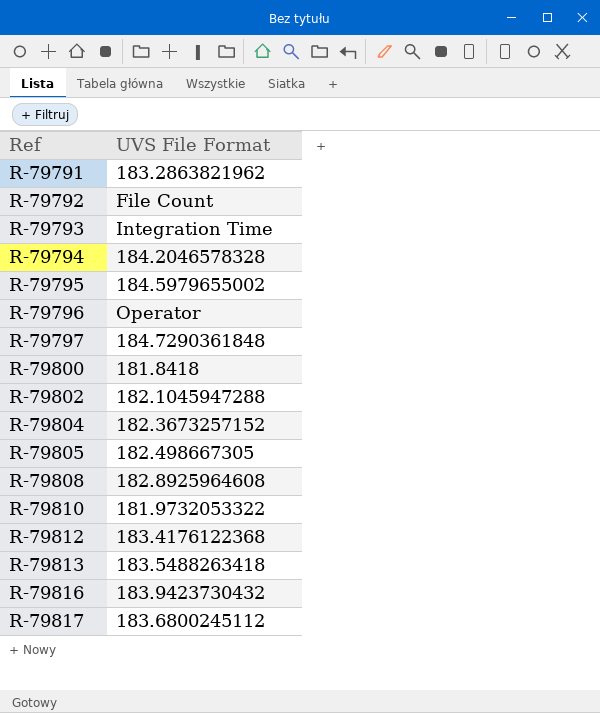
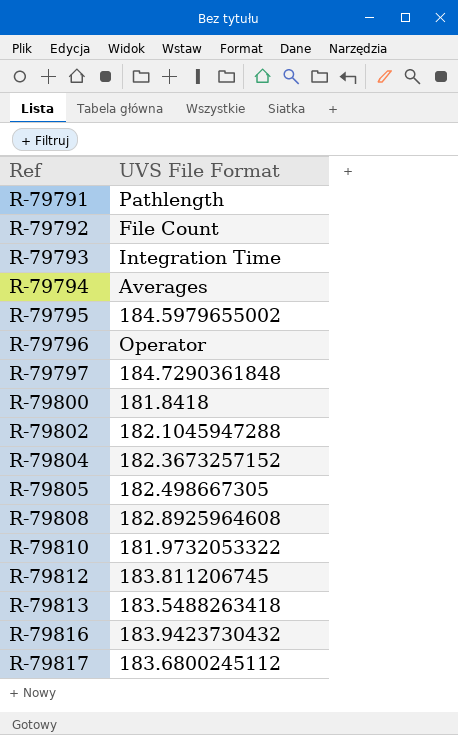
R-79791 | UVS File Format: 183.2863821962 -> Pathlength
R-79794 | UVS File Format: 184.2046578328 -> Averages
R-79812 | UVS File Format: 183.4176122368 -> 183.811206745

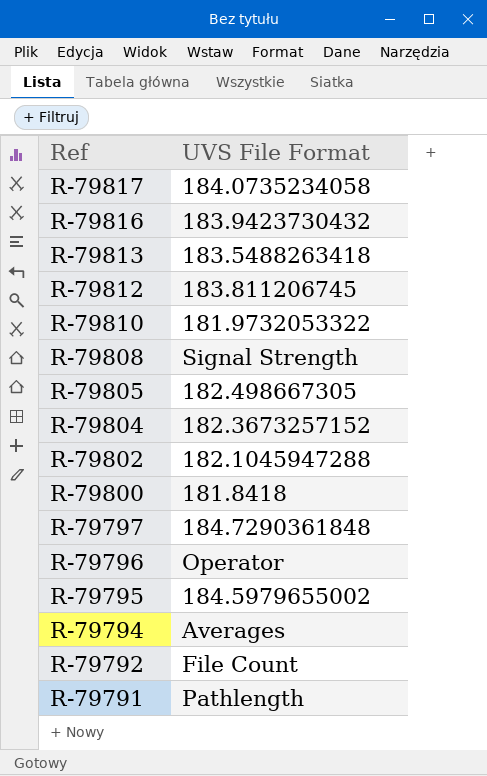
row order: Ref ascending -> Ref descending
row R-79793: Integration Time -> none
R-79817 | UVS File Format: 183.6800245112 -> 184.0735234058
R-79808 | UVS File Format: 182.8925964608 -> Signal Strength

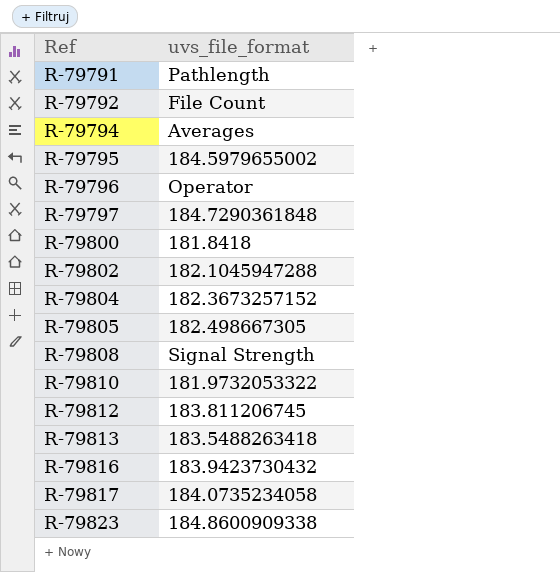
row order: Ref descending -> Ref ascending
column name: UVS File Format -> uvs_file_format
row R-79823: none -> 184.8600909338

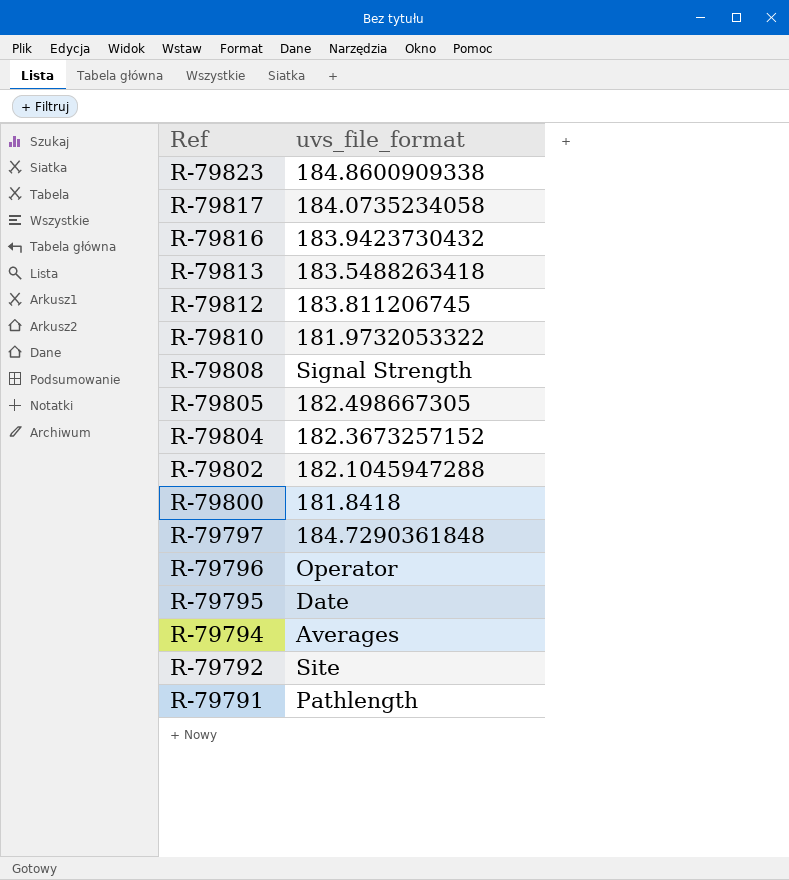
row order: Ref ascending -> Ref descending
R-79795 | uvs_file_format: 184.5979655002 -> Date
R-79792 | uvs_file_format: File Count -> Site

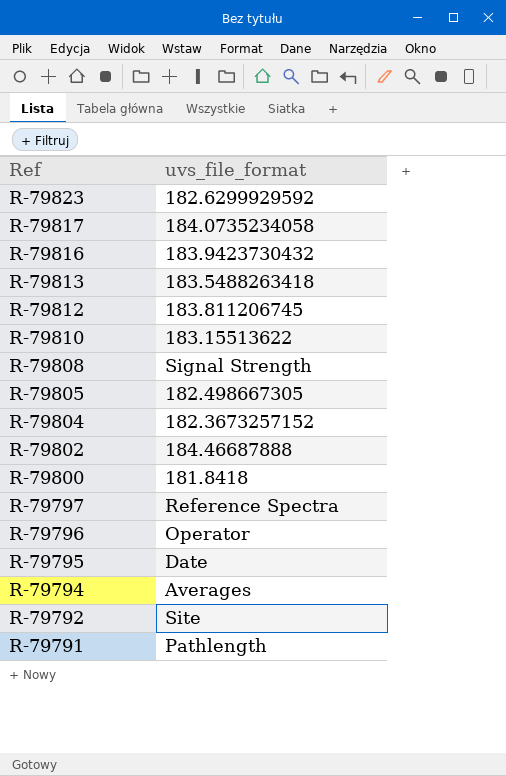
R-79823 | uvs_file_format: 184.8600909338 -> 182.6299929592
R-79810 | uvs_file_format: 181.9732053322 -> 183.15513622
R-79802 | uvs_file_format: 182.1045947288 -> 184.46687888
R-79797 | uvs_file_format: 184.7290361848 -> Reference Spectra

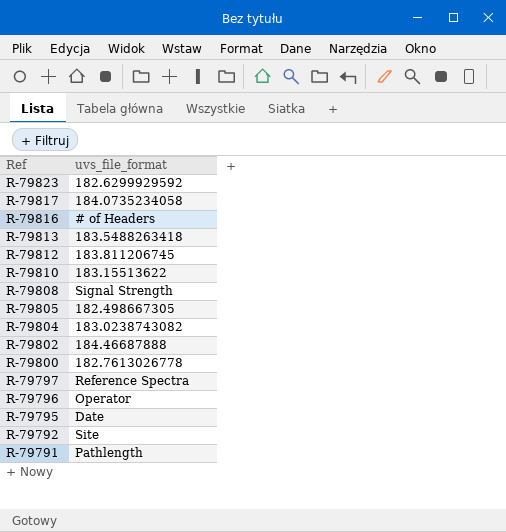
row R-79794: Averages -> none
R-79816 | uvs_file_format: 183.9423730432 -> # of Headers
R-79804 | uvs_file_format: 182.3673257152 -> 183.0238743082
R-79800 | uvs_file_format: 181.8418 -> 182.7613026778

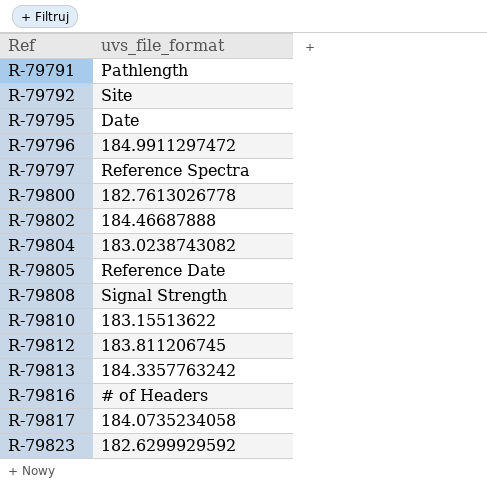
row order: Ref descending -> Ref ascending
R-79796 | uvs_file_format: Operator -> 184.9911297472
R-79805 | uvs_file_format: 182.498667305 -> Reference Date
R-79813 | uvs_file_format: 183.5488263418 -> 184.3357763242

